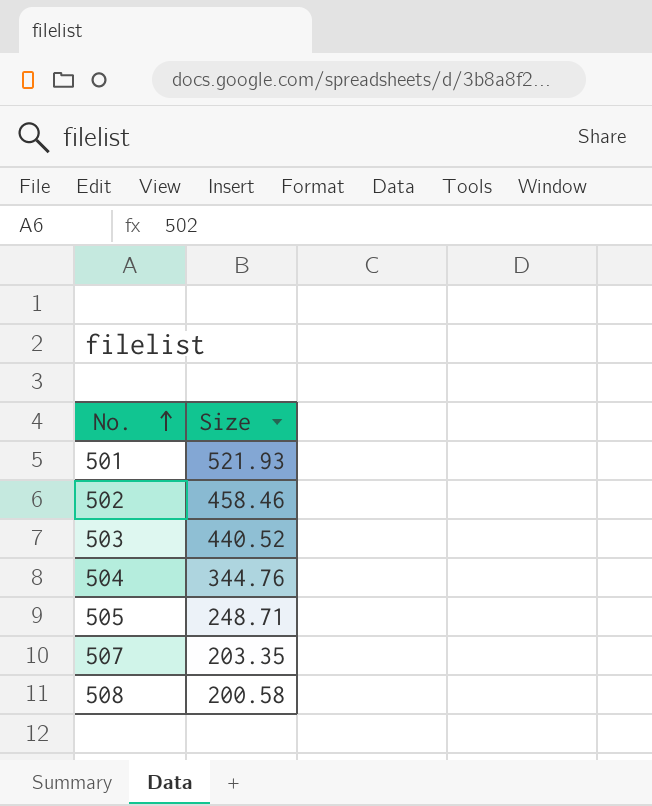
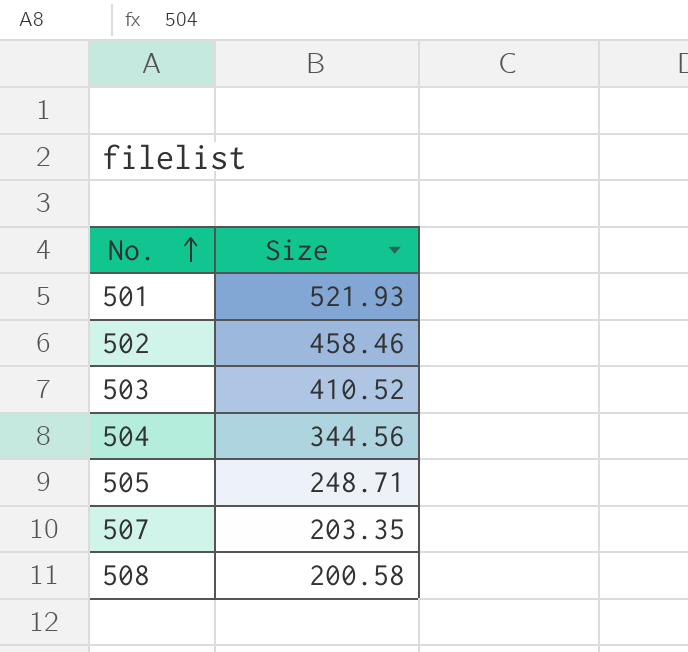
503 | Size: 440.52 -> 410.52
504 | Size: 344.76 -> 344.56

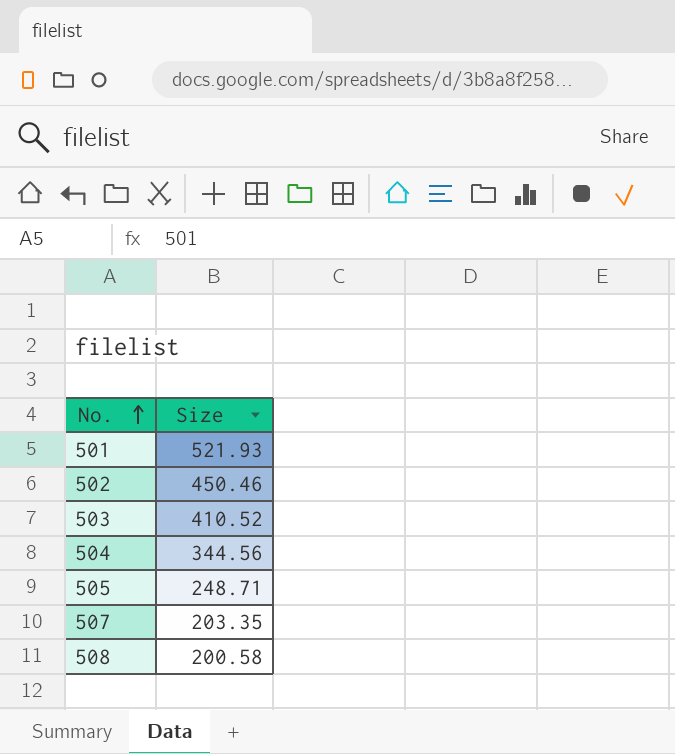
502 | Size: 458.46 -> 450.46

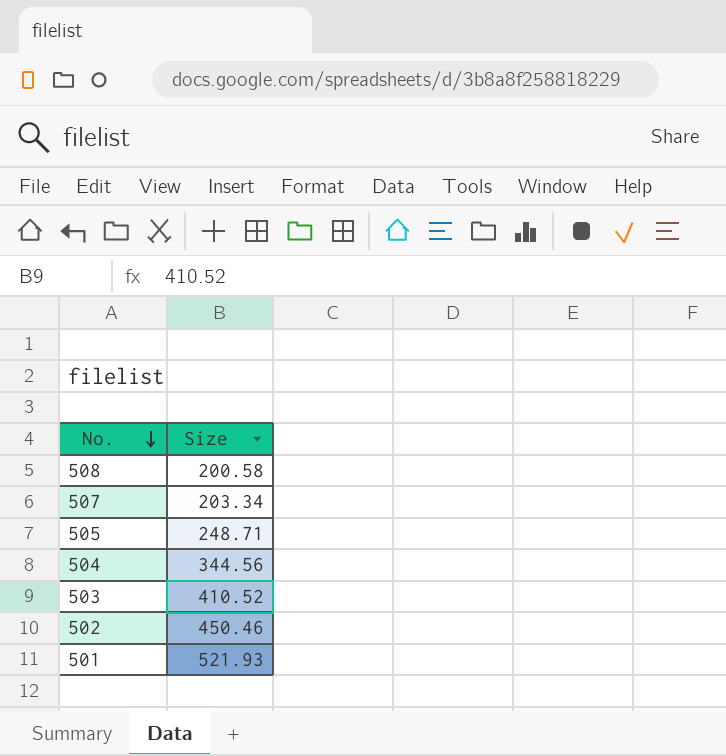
row order: No. ascending -> No. descending
507 | Size: 203.35 -> 203.34

